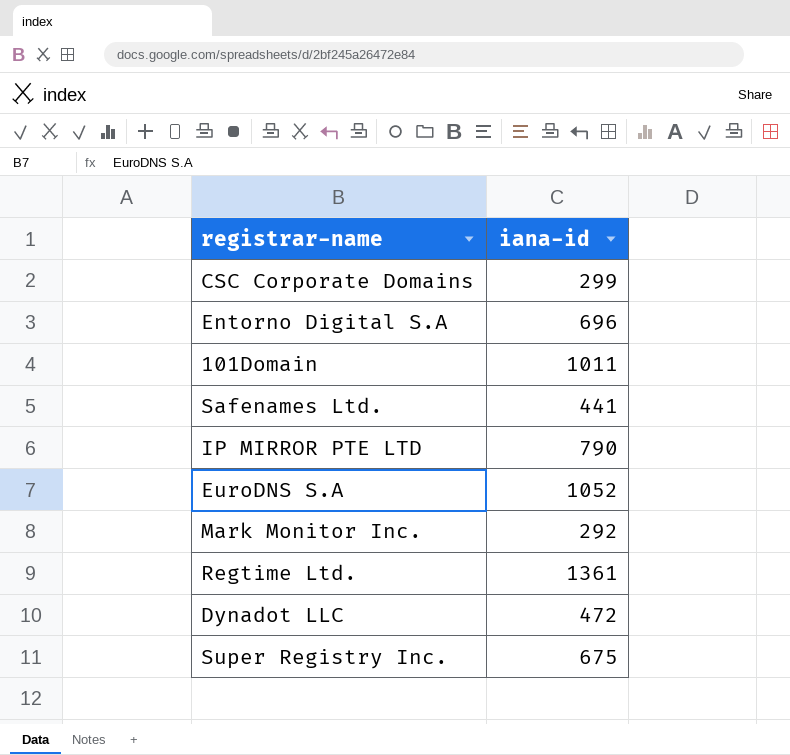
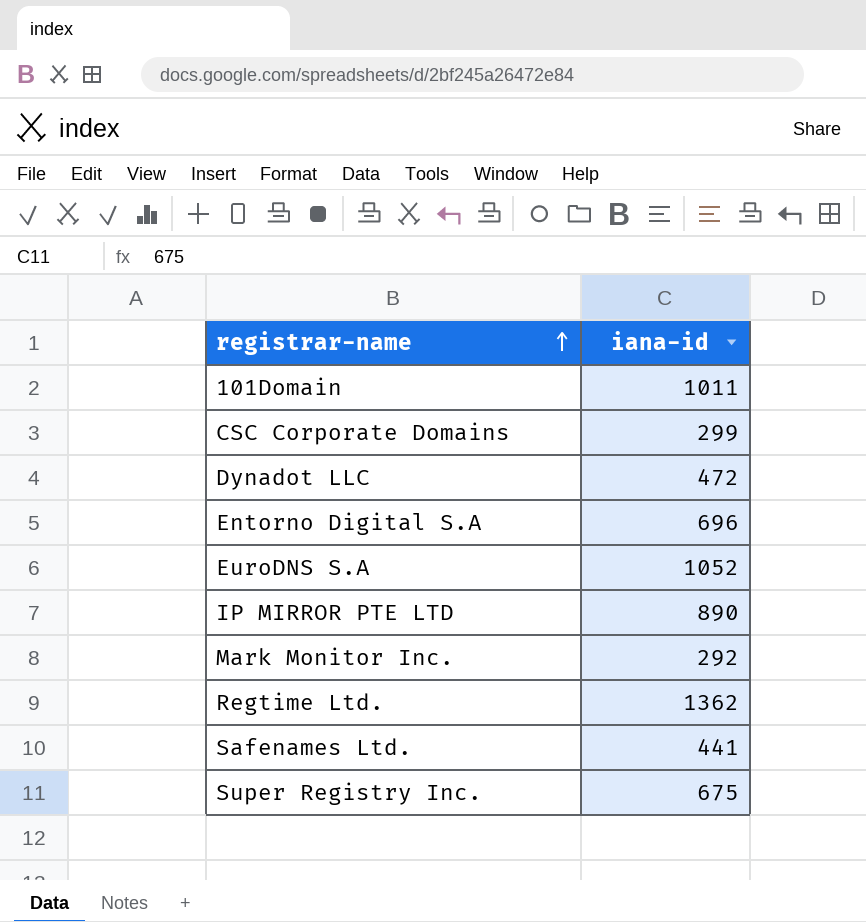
row order: none -> registrar-name ascending
IP MIRROR PTE LTD | iana-id: 790 -> 890
Regtime Ltd. | iana-id: 1361 -> 1362

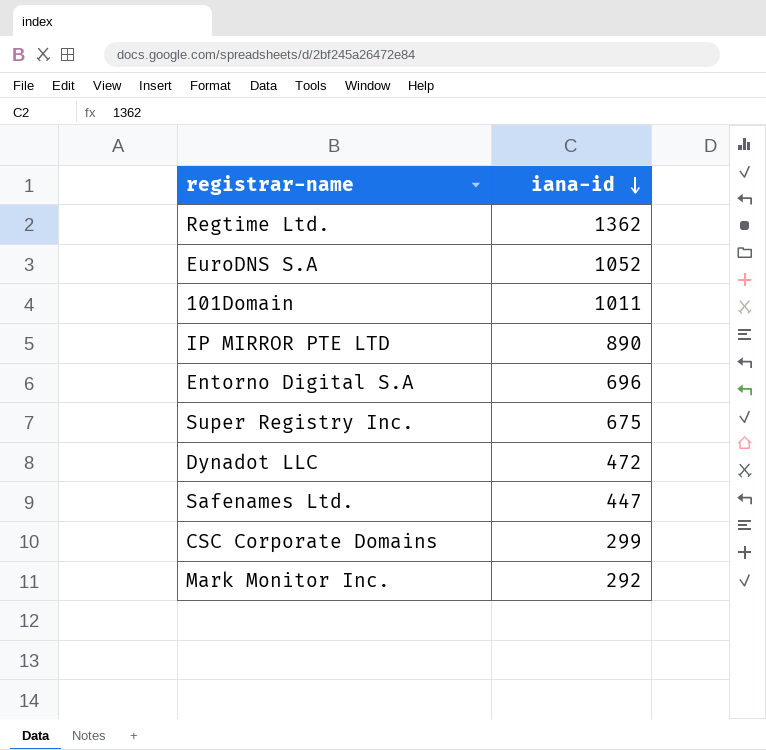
row order: registrar-name ascending -> iana-id descending
Safenames Ltd. | iana-id: 441 -> 447

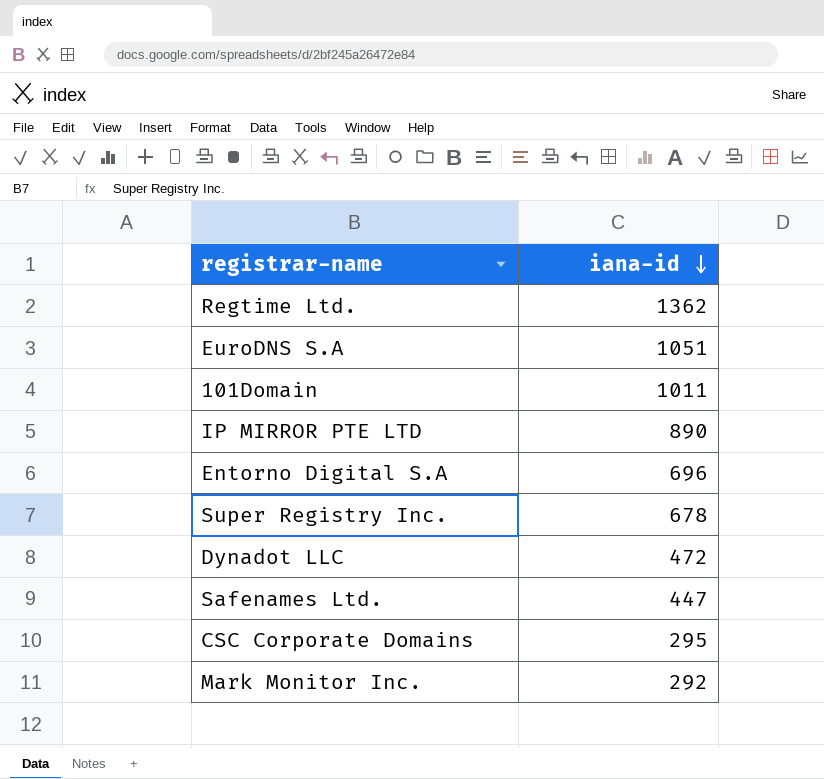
EuroDNS S.A | iana-id: 1052 -> 1051
Super Registry Inc. | iana-id: 675 -> 678
CSC Corporate Domains | iana-id: 299 -> 295

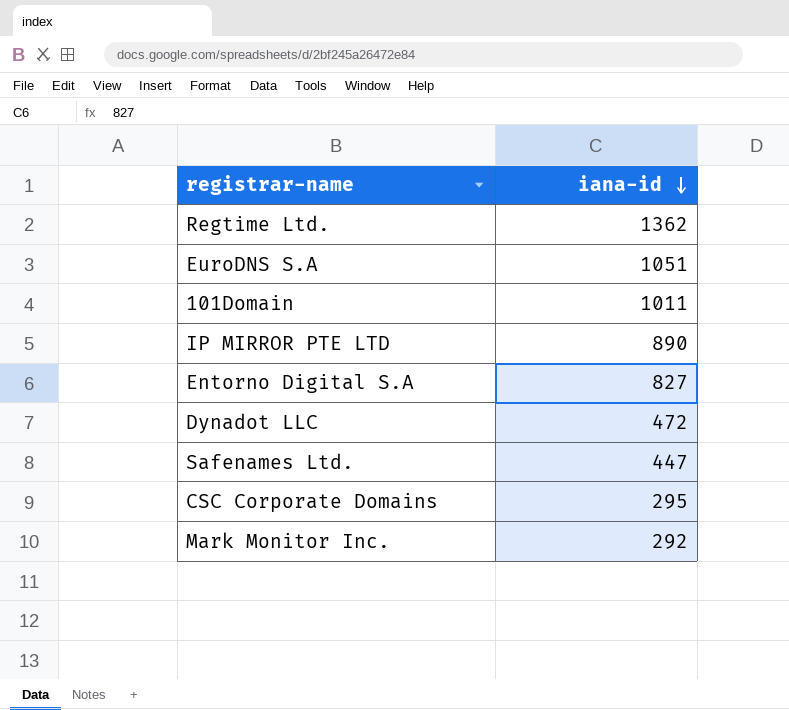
row Super Registry Inc.: 678 -> none
Entorno Digital S.A | iana-id: 696 -> 827

